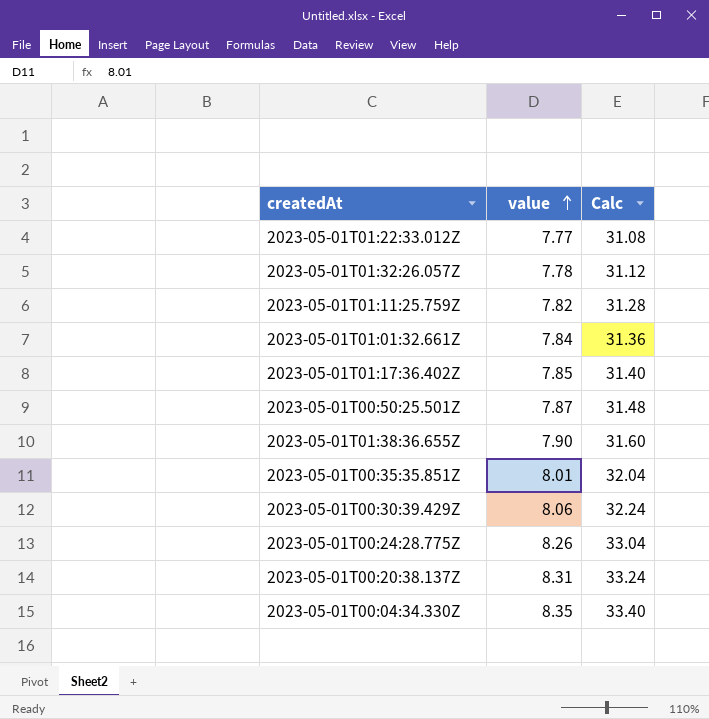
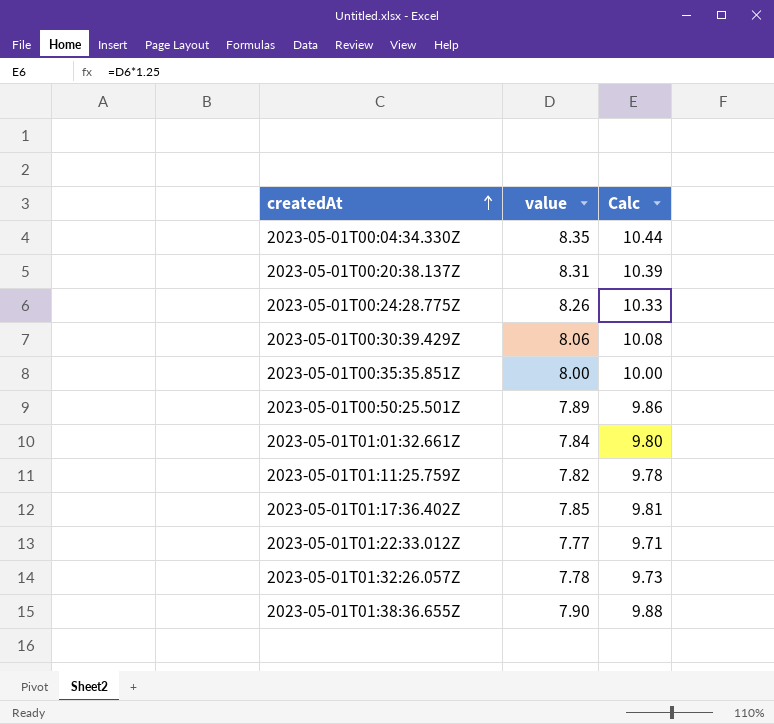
row order: value ascending -> createdAt ascending
column Calc | formula: [value] * 4 -> [value] * 1.25
2023-05-01T00:35:35.851Z | value: 8.01 -> 8.00
2023-05-01T00:50:25.501Z | value: 7.87 -> 7.89

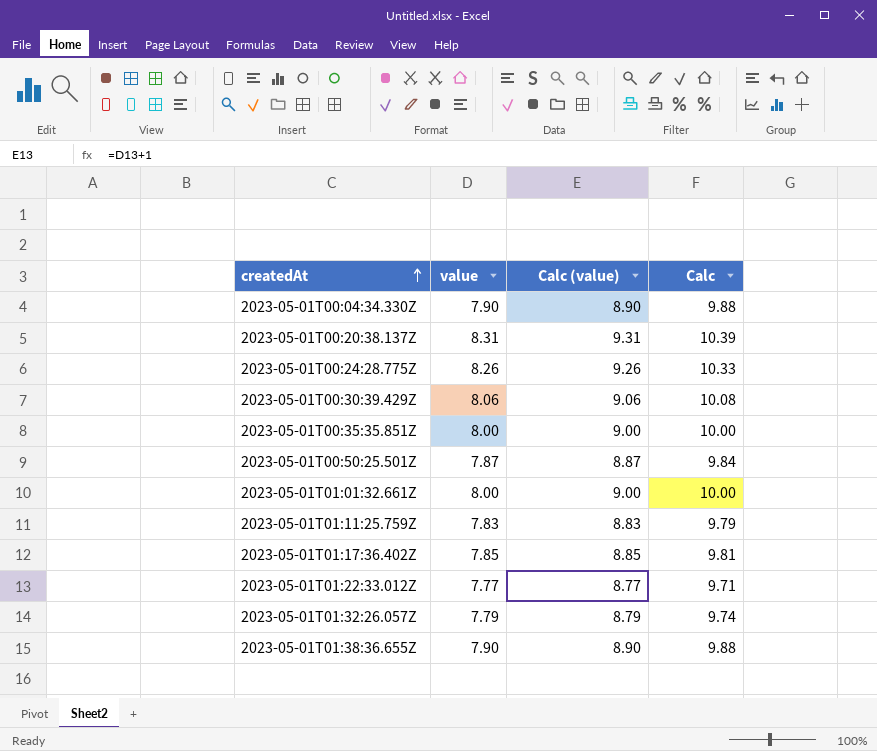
column Calc (value) | formula: none -> [value] + 1
2023-05-01T00:04:34.330Z | value: 8.35 -> 7.90
2023-05-01T00:04:34.330Z | Calc: 10.44 -> 9.88
2023-05-01T00:50:25.501Z | value: 7.89 -> 7.87
2023-05-01T00:50:25.501Z | Calc: 9.86 -> 9.84
2023-05-01T01:01:32.661Z | value: 7.84 -> 8.00
2023-05-01T01:01:32.661Z | Calc: 9.80 -> 10.00
2023-05-01T01:11:25.759Z | value: 7.82 -> 7.83
2023-05-01T01:11:25.759Z | Calc: 9.78 -> 9.79
2023-05-01T01:32:26.057Z | value: 7.78 -> 7.79
2023-05-01T01:32:26.057Z | Calc: 9.73 -> 9.74

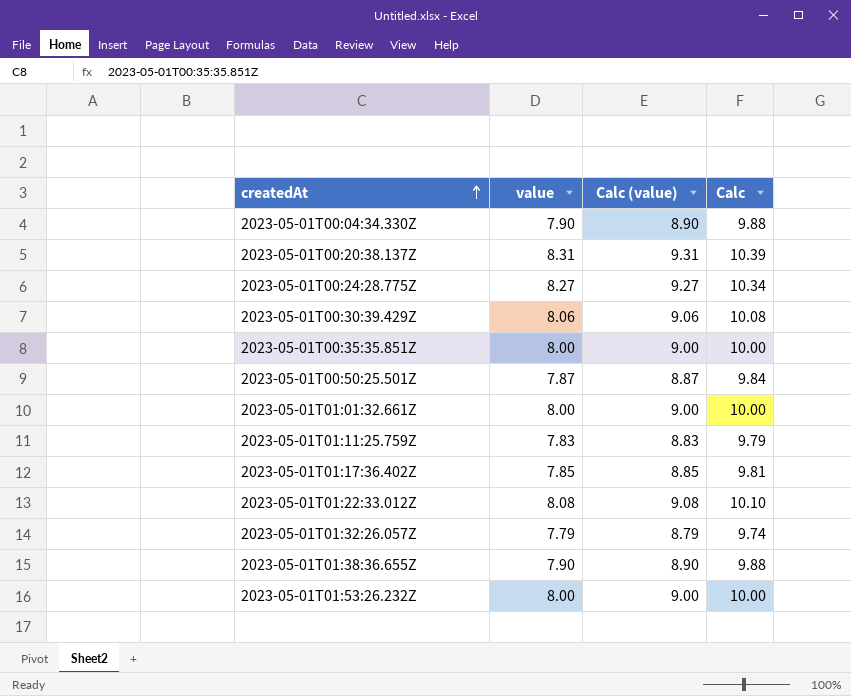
2023-05-01T00:24:28.775Z | value: 8.26 -> 8.27
2023-05-01T00:24:28.775Z | Calc (value): 9.26 -> 9.27
2023-05-01T00:24:28.775Z | Calc: 10.33 -> 10.34
2023-05-01T01:22:33.012Z | value: 7.77 -> 8.08
2023-05-01T01:22:33.012Z | Calc (value): 8.77 -> 9.08
2023-05-01T01:22:33.012Z | Calc: 9.71 -> 10.10
row 2023-05-01T01:53:26.232Z: none -> 8.00 | 9.00 | 10.00

